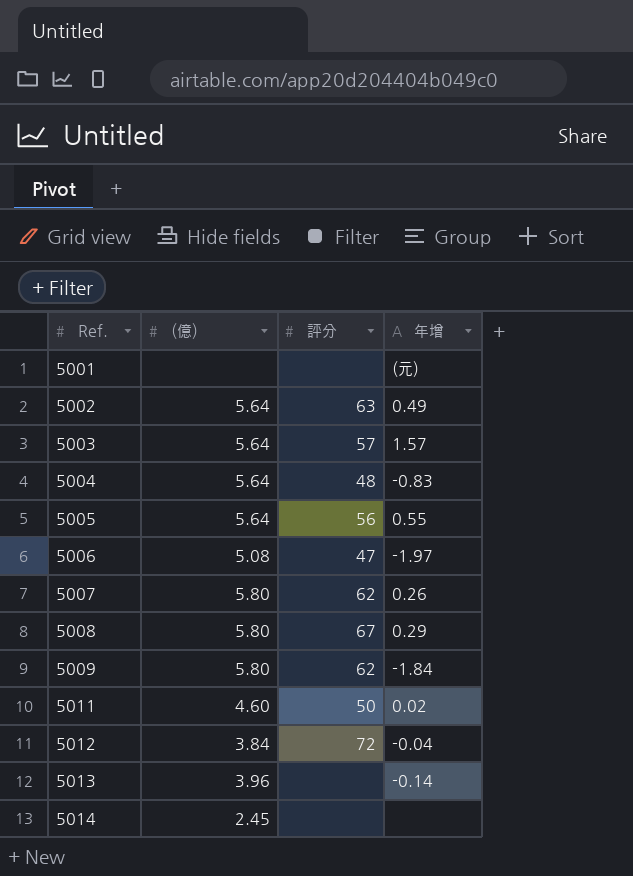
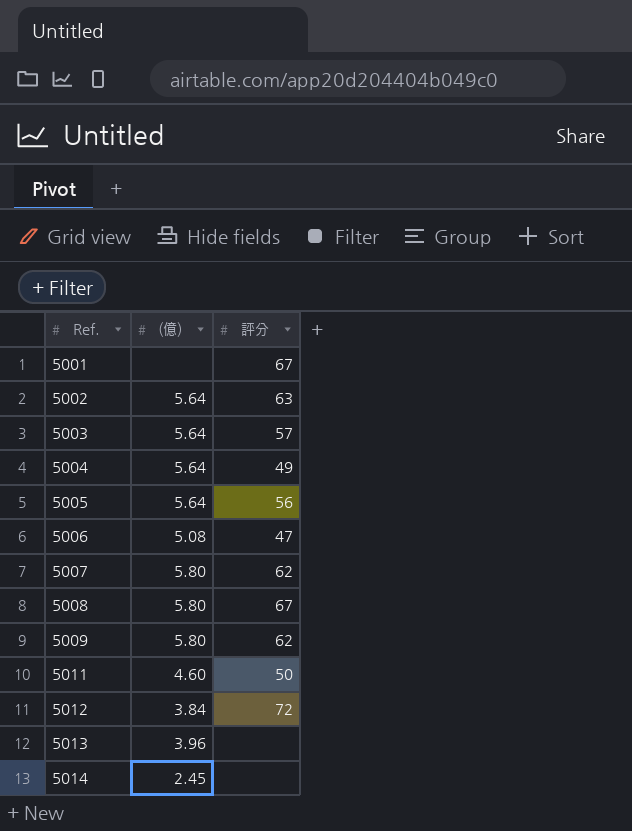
column 年增 | position: 4 -> none
5001 | 評分: none -> 67
5004 | 評分: 48 -> 49

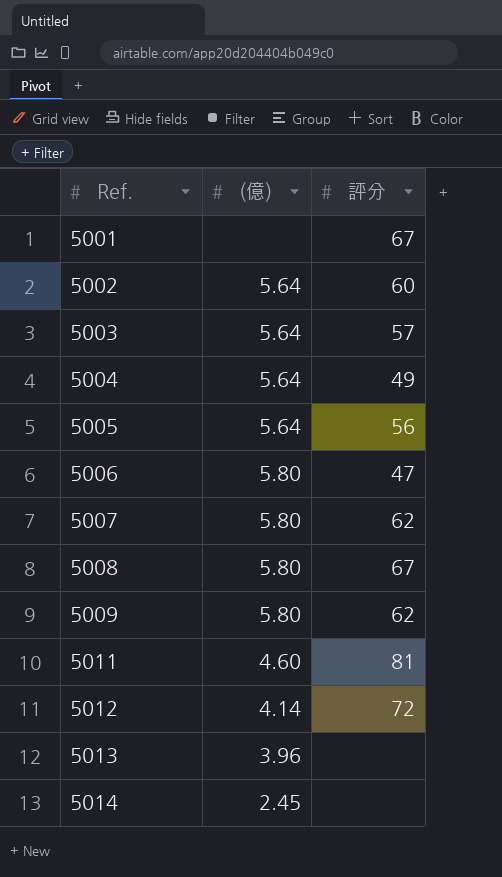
5002 | 評分: 63 -> 60
5006 | (億): 5.08 -> 5.80
5011 | 評分: 50 -> 81
5012 | (億): 3.84 -> 4.14

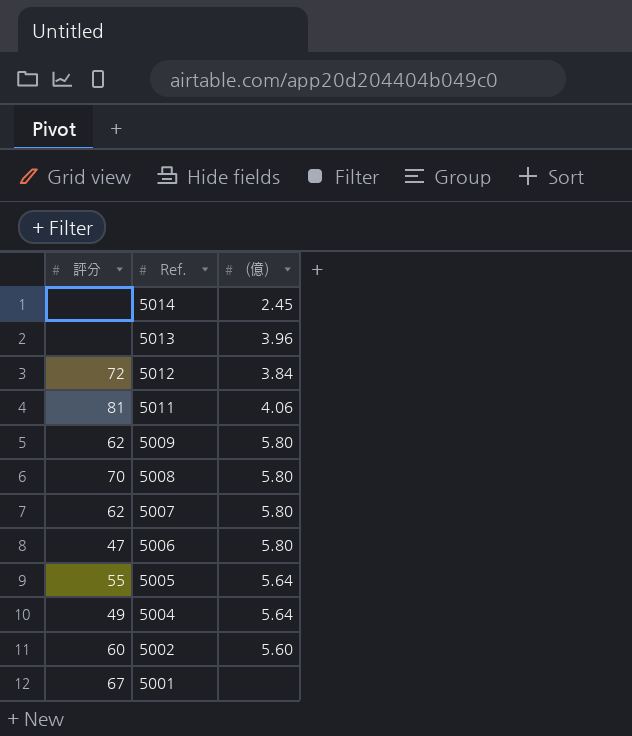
row order: Ref. ascending -> Ref. descending
column 評分 | position: 3 -> 1
row 5003: 5.64 | 57 -> none
5012 | (億): 4.14 -> 3.84
5011 | (億): 4.60 -> 4.06
5008 | 評分: 67 -> 70
5005 | 評分: 56 -> 55
5002 | (億): 5.64 -> 5.60

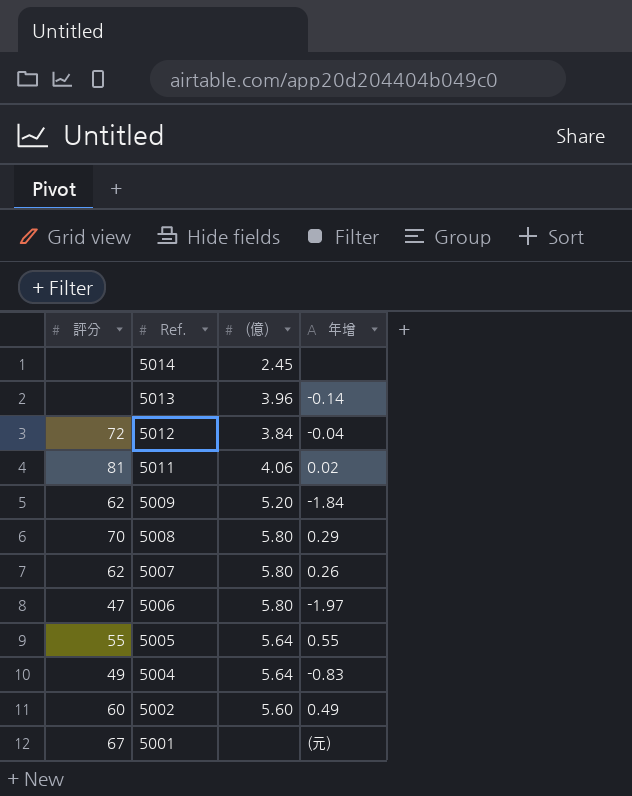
column 年增 | position: none -> 4
5009 | (億): 5.80 -> 5.20

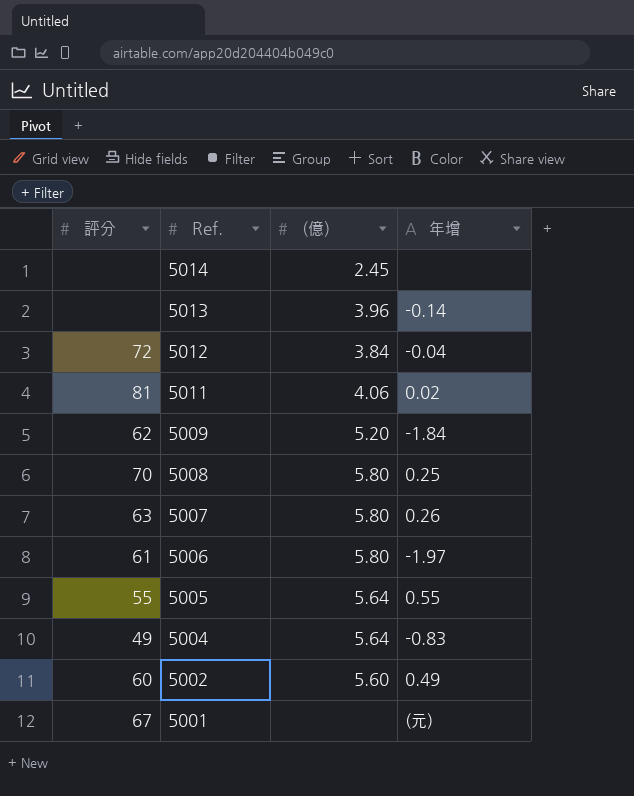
5008 | 年增: 0.29 -> 0.25
5007 | 評分: 62 -> 63
5006 | 評分: 47 -> 61

